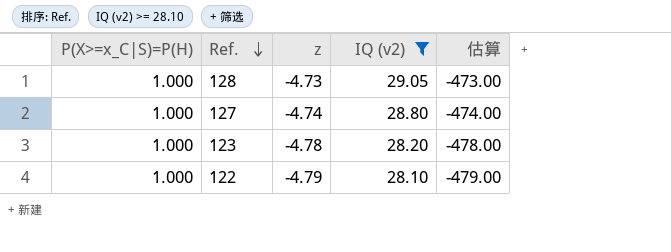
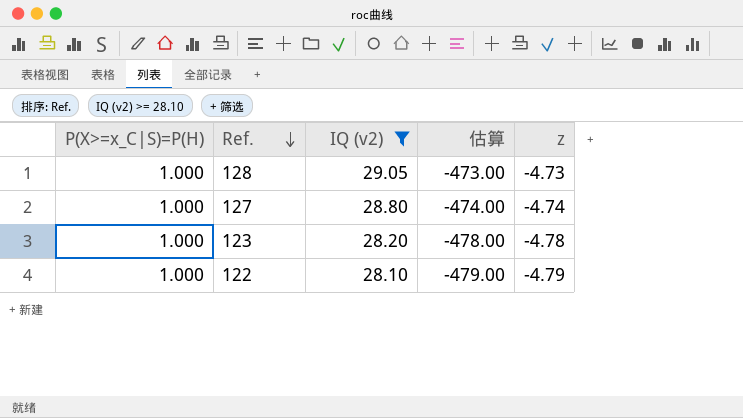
column z | position: 3 -> 5

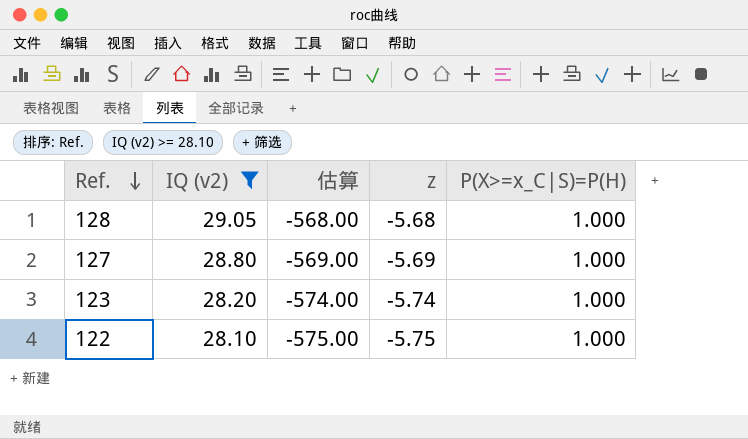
column P(X>=x_C|S)=P(H) | position: 1 -> 5
128 | 估算: -473.00 -> -568.00
128 | z: -4.73 -> -5.68
127 | 估算: -474.00 -> -569.00
127 | z: -4.74 -> -5.69
123 | 估算: -478.00 -> -574.00
123 | z: -4.78 -> -5.74
122 | 估算: -479.00 -> -575.00
122 | z: -4.79 -> -5.75

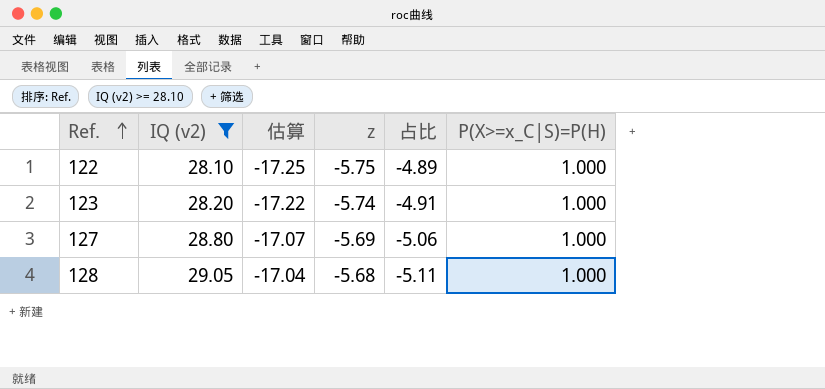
row order: Ref. descending -> Ref. ascending
column 估算 | formula: [z] * 100 -> [z] * 3
column 占比 | formula: none -> [IQ (v2)] / [z]

